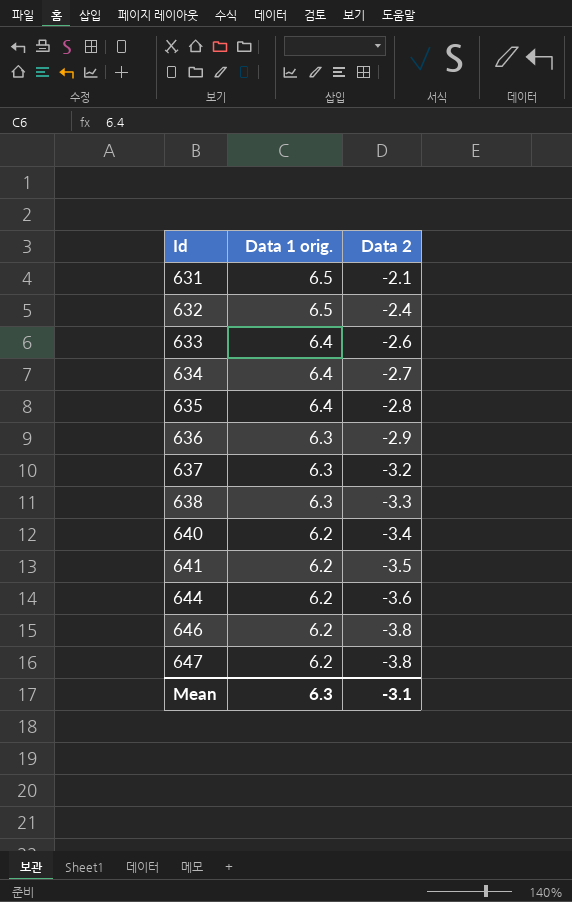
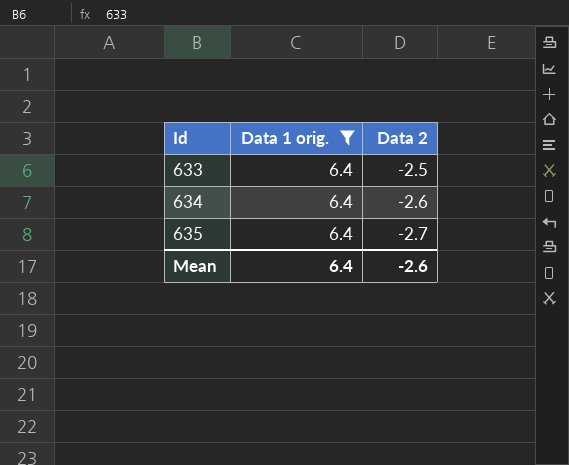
filter: none -> Data 1 orig. = 6.4
633 | Data 2: -2.6 -> -2.5
634 | Data 2: -2.7 -> -2.6
635 | Data 2: -2.8 -> -2.7
Mean | Data 1 orig.: 6.3 -> 6.4
Mean | Data 2: -3.1 -> -2.6

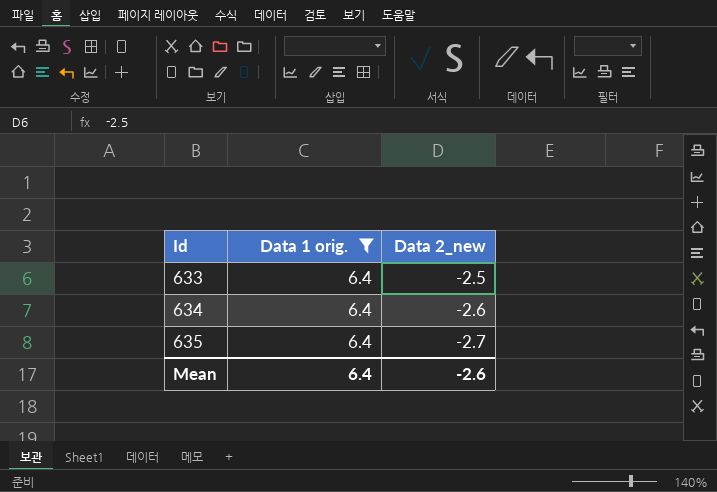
column name: Data 2 -> Data 2_new

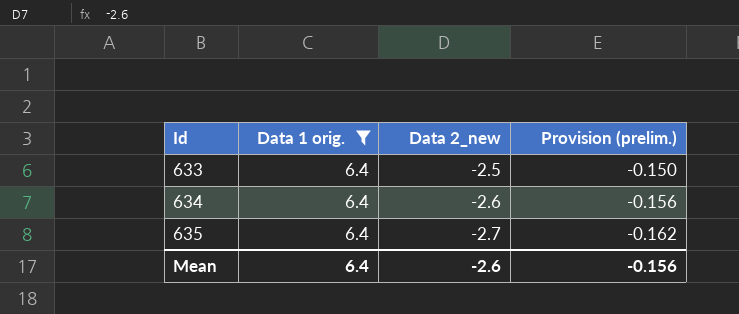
column Provision (prelim.) | formula: none -> [Data 2_new] * 0.06

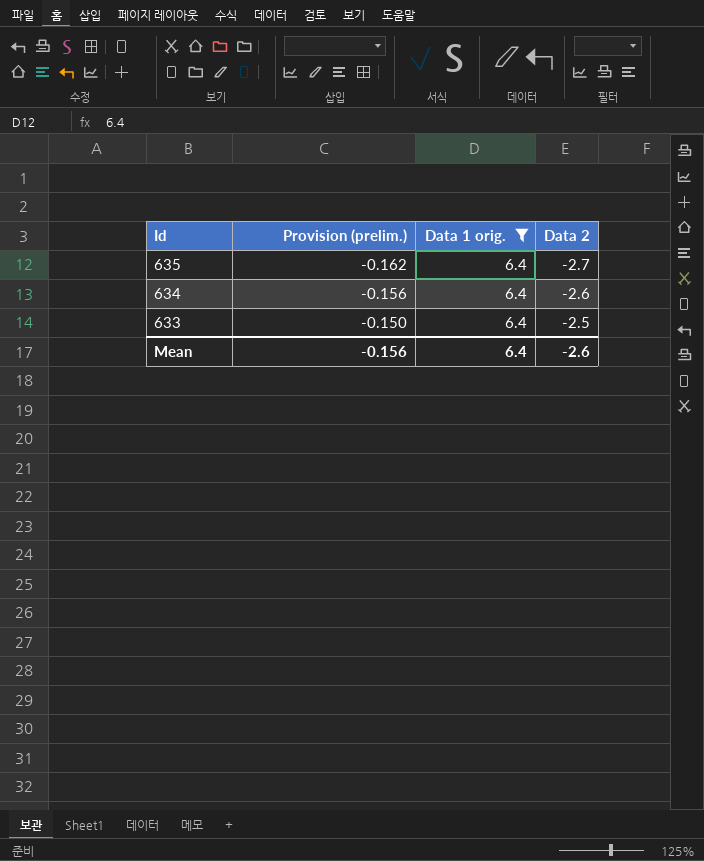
row order: Id ascending -> Id descending
column Provision (prelim.) | position: 4 -> 2
column name: Data 2_new -> Data 2

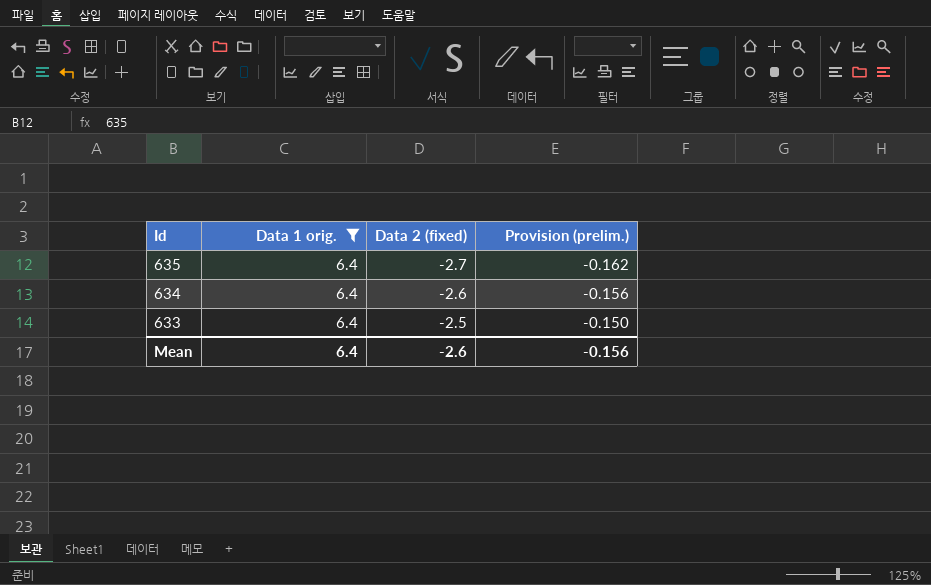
column name: Data 2 -> Data 2 (fixed)
column Provision (prelim.) | position: 2 -> 4

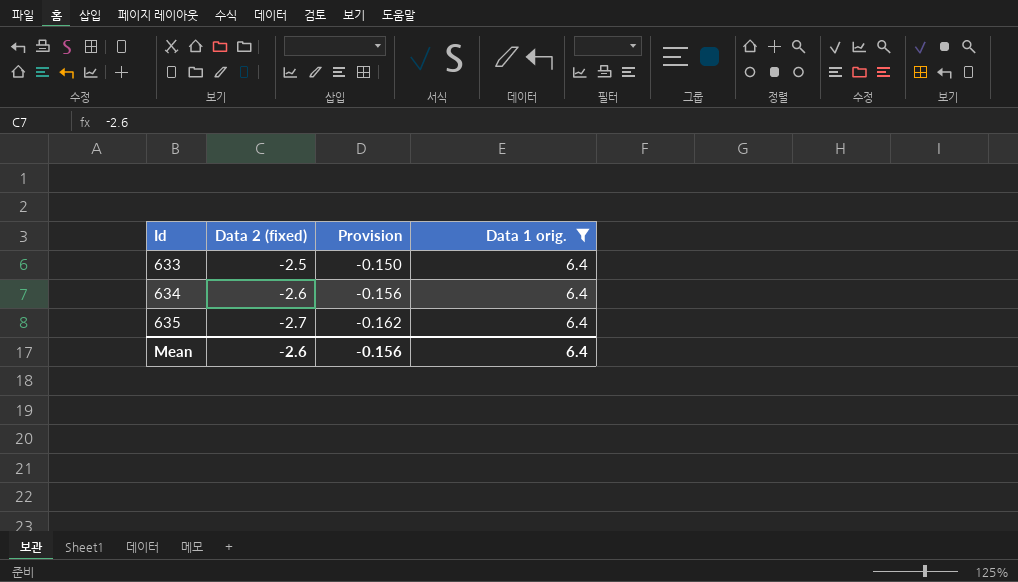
row order: Id descending -> Id ascending
column name: Provision (prelim.) -> Provision
column Data 1 orig. | position: 2 -> 4

